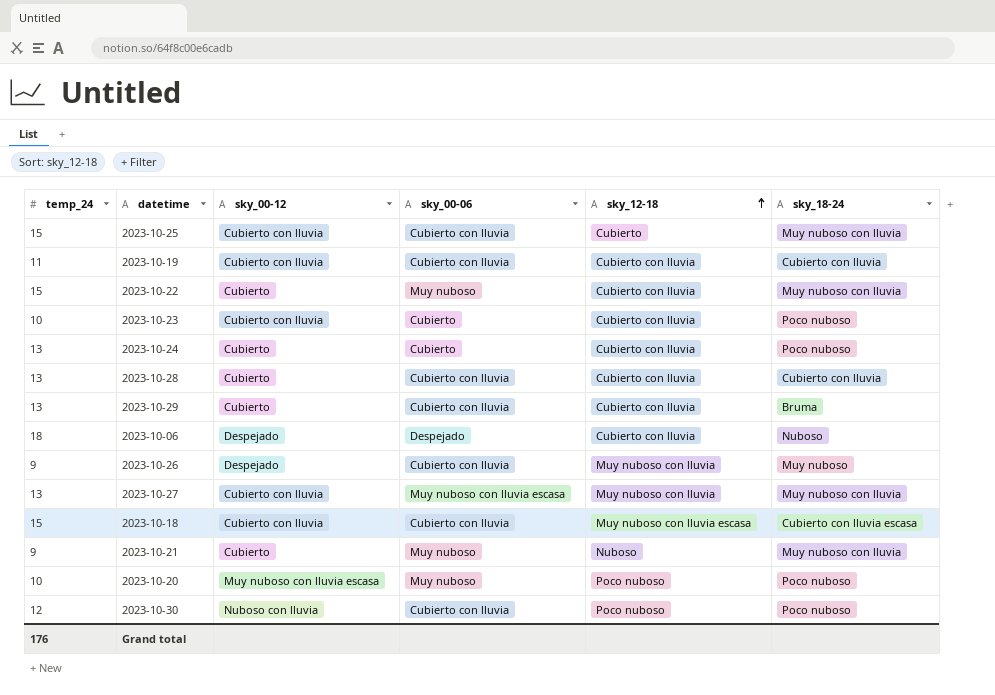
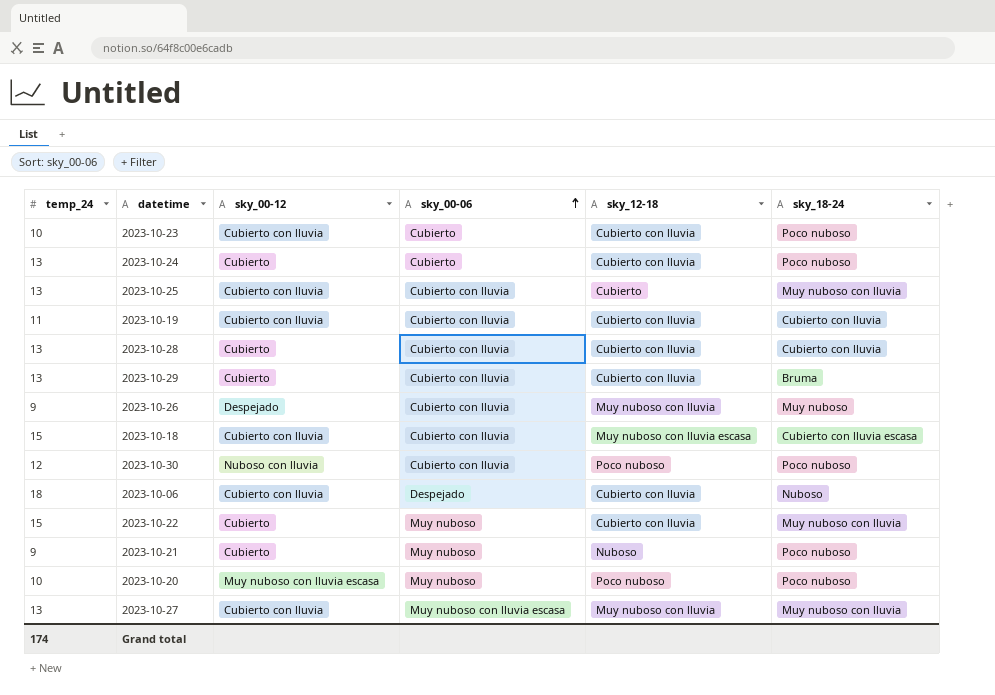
row order: sky_12-18 ascending -> sky_00-06 ascending
2023-10-25 | temp_24: 15 -> 13
2023-10-06 | sky_00-12: Despejado -> Cubierto con lluvia
2023-10-21 | sky_18-24: Muy nuboso con lluvia -> Poco nuboso
Grand total | temp_24: 176 -> 174

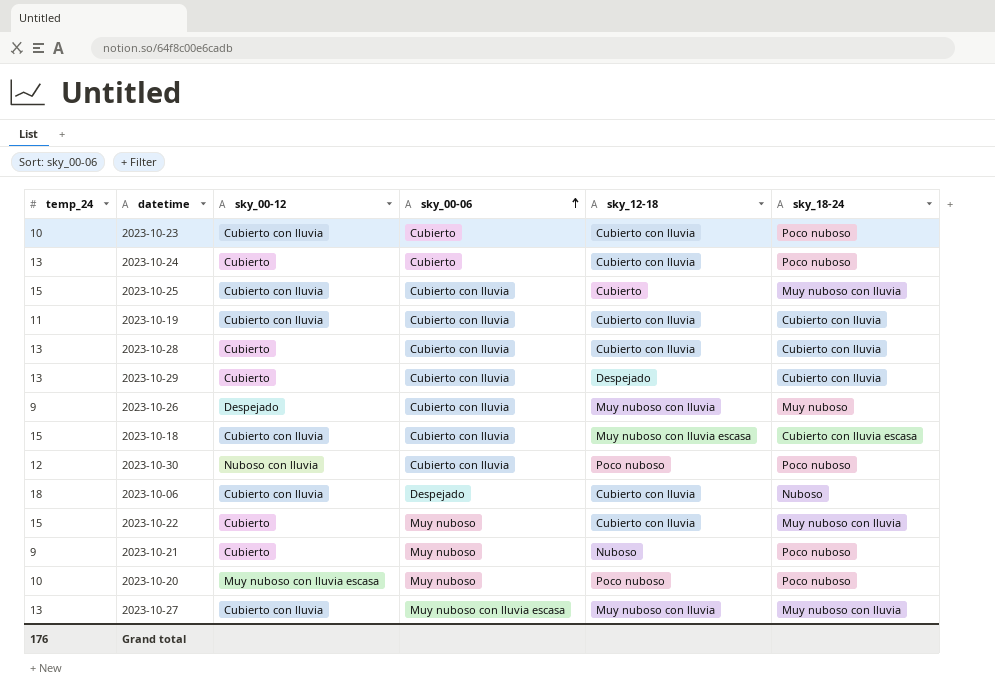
2023-10-25 | temp_24: 13 -> 15
2023-10-29 | sky_12-18: Cubierto con lluvia -> Despejado
2023-10-29 | sky_18-24: Bruma -> Cubierto con lluvia
Grand total | temp_24: 174 -> 176

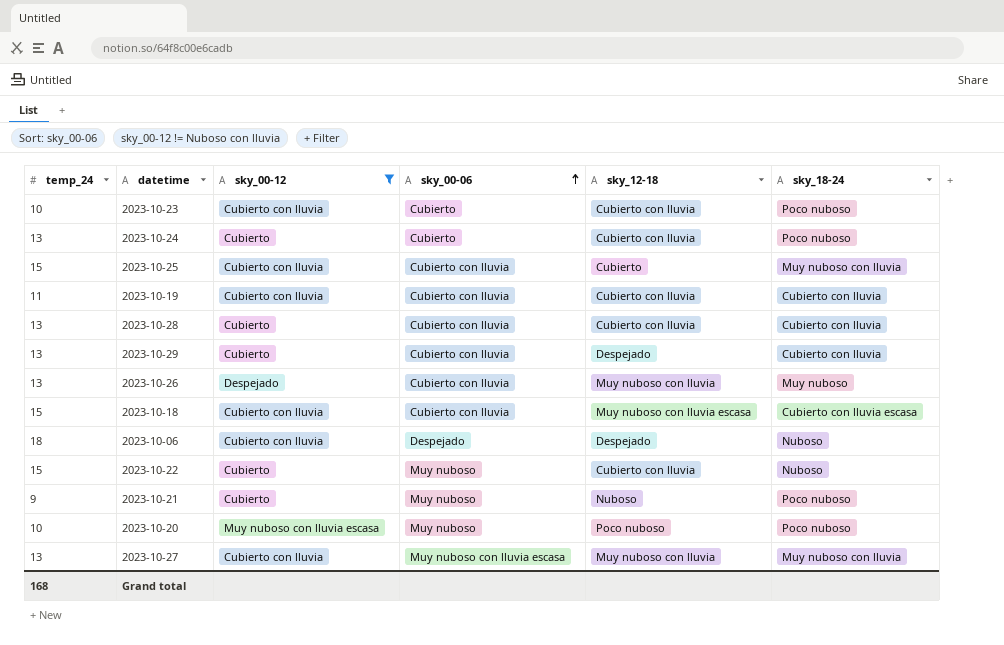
filter: none -> sky_00-12 != Nuboso con lluvia
2023-10-26 | temp_24: 9 -> 13
2023-10-06 | sky_12-18: Cubierto con lluvia -> Despejado
2023-10-22 | sky_18-24: Muy nuboso con lluvia -> Nuboso
Grand total | temp_24: 176 -> 168

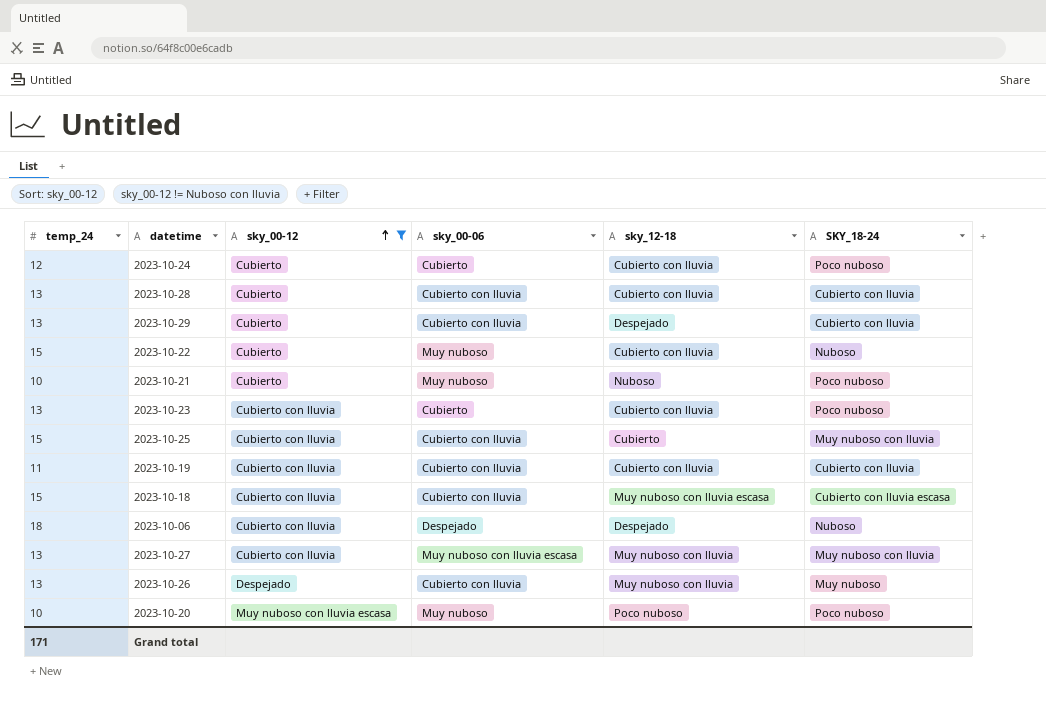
row order: sky_00-06 ascending -> sky_00-12 ascending
column name: sky_18-24 -> SKY_18-24
2023-10-24 | temp_24: 13 -> 12
2023-10-21 | temp_24: 9 -> 10
2023-10-23 | temp_24: 10 -> 13
Grand total | temp_24: 168 -> 171

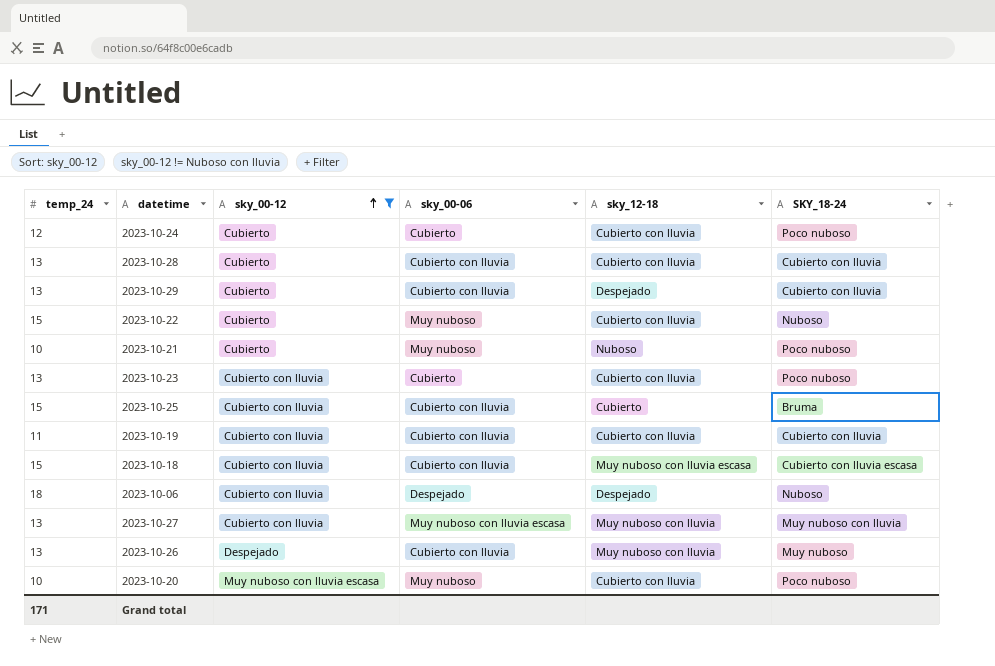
2023-10-25 | SKY_18-24: Muy nuboso con lluvia -> Bruma
2023-10-20 | sky_12-18: Poco nuboso -> Cubierto con lluvia

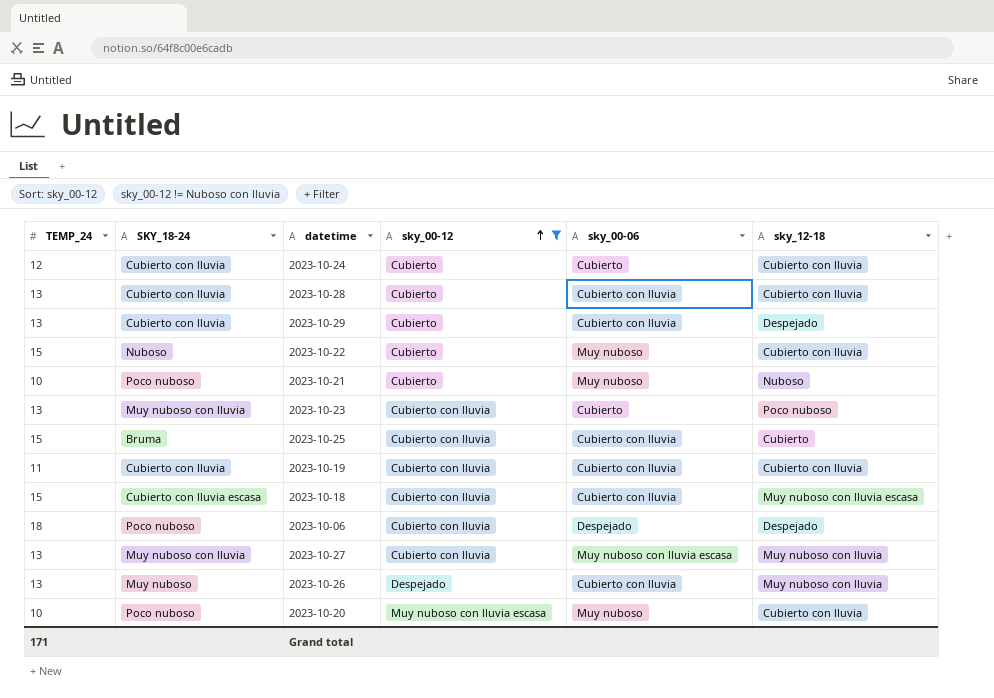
column name: temp_24 -> TEMP_24
column SKY_18-24 | position: 6 -> 2
2023-10-24 | SKY_18-24: Poco nuboso -> Cubierto con lluvia
2023-10-23 | SKY_18-24: Poco nuboso -> Muy nuboso con lluvia
2023-10-23 | sky_12-18: Cubierto con lluvia -> Poco nuboso
2023-10-06 | SKY_18-24: Nuboso -> Poco nuboso

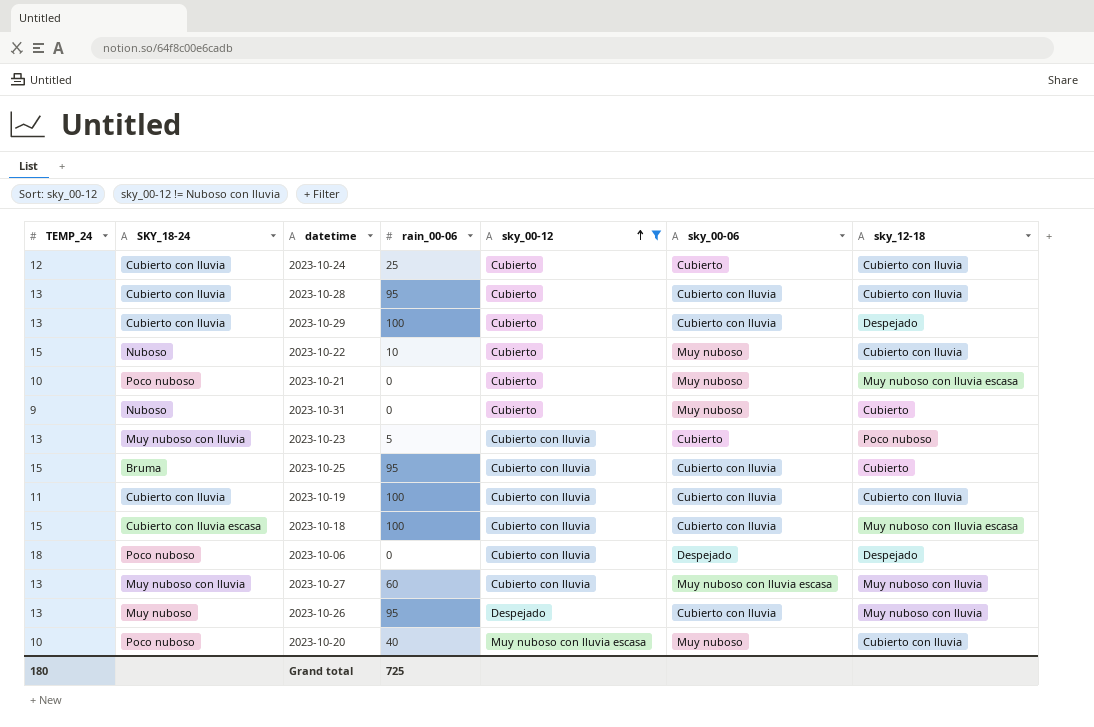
column rain_00-06 | position: none -> 4
2023-10-21 | sky_12-18: Nuboso -> Muy nuboso con lluvia escasa
row 2023-10-31: none -> 9 | Nuboso | 0 | Cubierto | Muy nuboso | Cubierto
Grand total | TEMP_24: 171 -> 180

